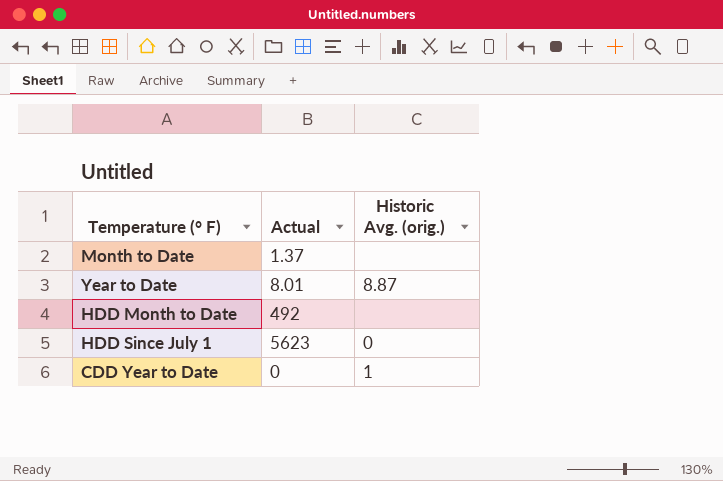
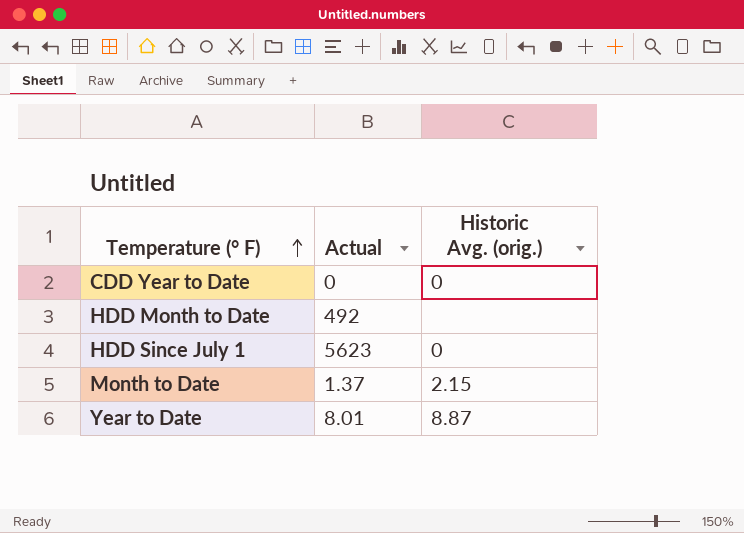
row order: none -> Temperature (° F) ascending
CDD Year to Date | Historic Avg. (orig.): 1 -> 0
Month to Date | Historic Avg. (orig.): none -> 2.15

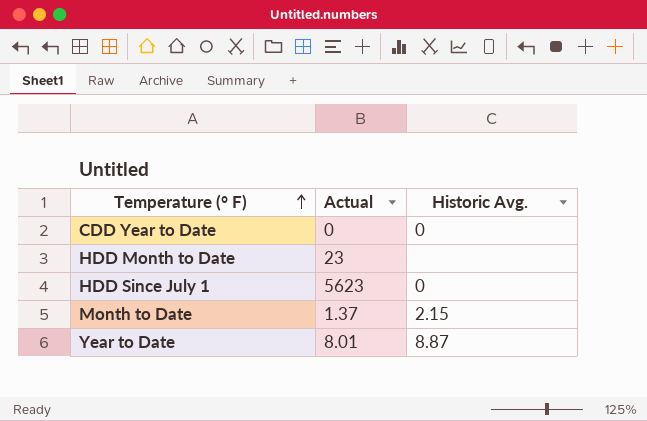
column name: Historic Avg. (orig.) -> Historic Avg.
HDD Month to Date | Actual: 492 -> 23

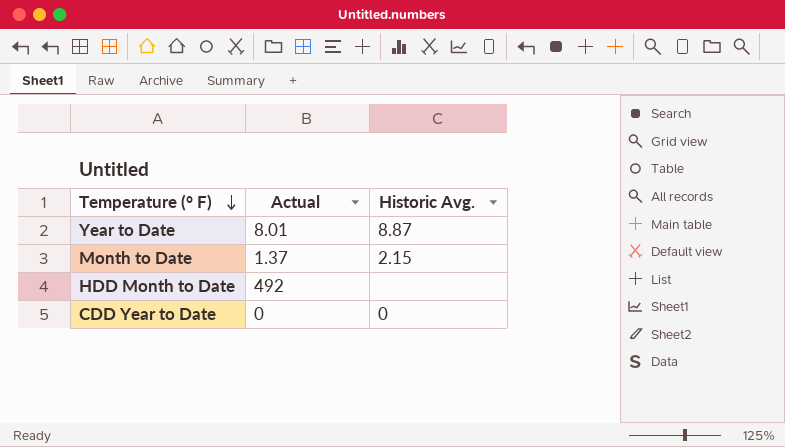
row order: Temperature (° F) ascending -> Temperature (° F) descending
row HDD Since July 1: 5623 | 0 -> none
HDD Month to Date | Actual: 23 -> 492

